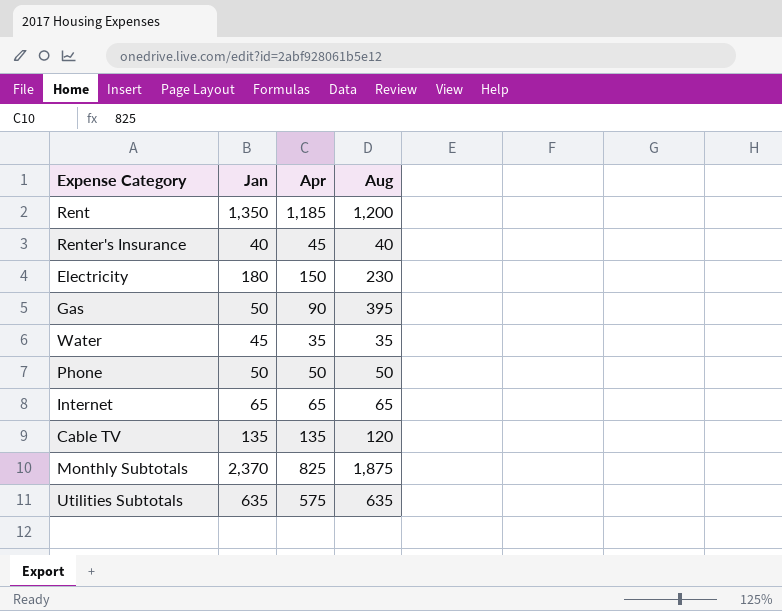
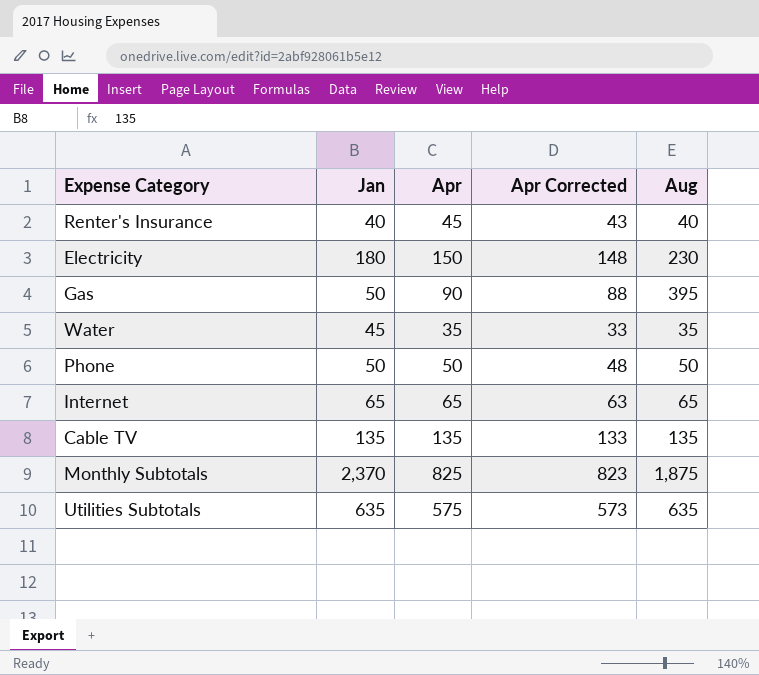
column Apr Corrected | formula: none -> [Apr] - 2
row Rent: 1,350 | 1,185 | 1,200 -> none
Cable TV | Aug: 120 -> 135

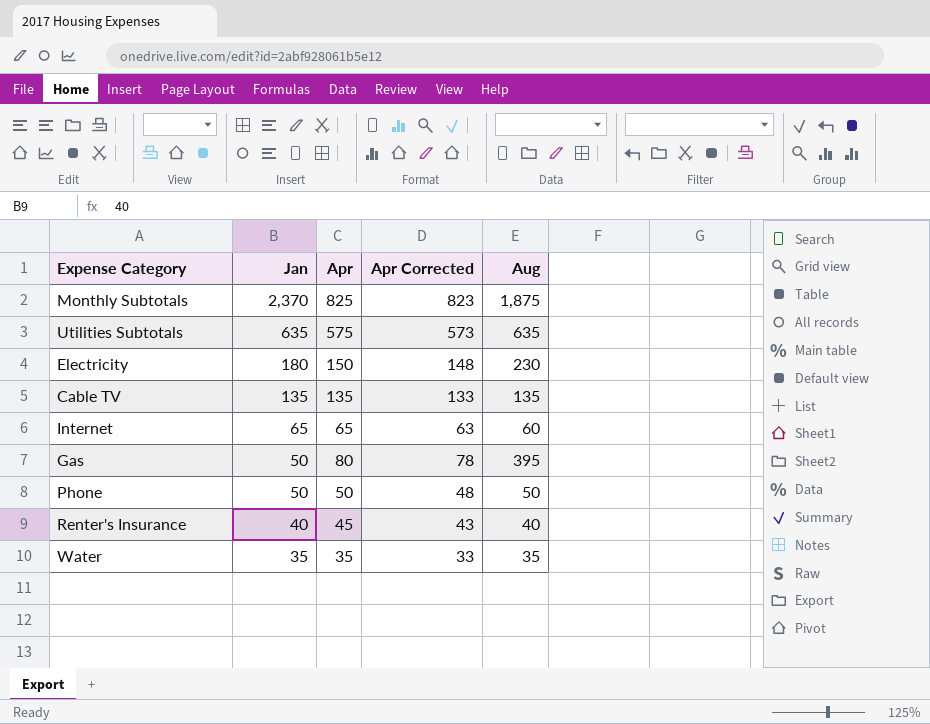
row order: none -> Jan descending
Internet | Aug: 65 -> 60
Gas | Apr: 90 -> 80
Gas | Apr Corrected: 88 -> 78
Water | Jan: 45 -> 35

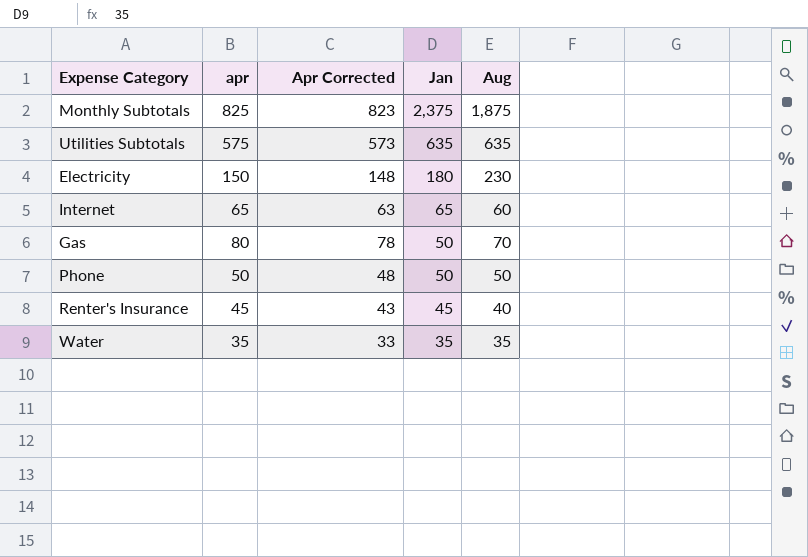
column name: Apr -> apr
column Jan | position: 2 -> 4
row Cable TV: 135 | 135 | 133 | 135 -> none
Monthly Subtotals | Jan: 2,370 -> 2,375
Gas | Aug: 395 -> 70
Renter's Insurance | Jan: 40 -> 45

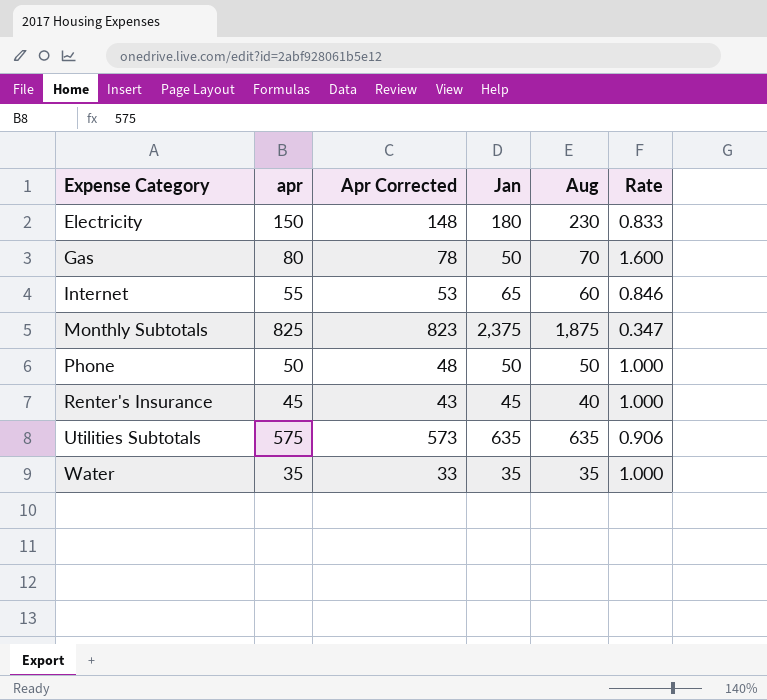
row order: Jan descending -> Expense Category ascending
column Rate | formula: none -> [apr] / [Jan]
Internet | apr: 65 -> 55
Internet | Apr Corrected: 63 -> 53

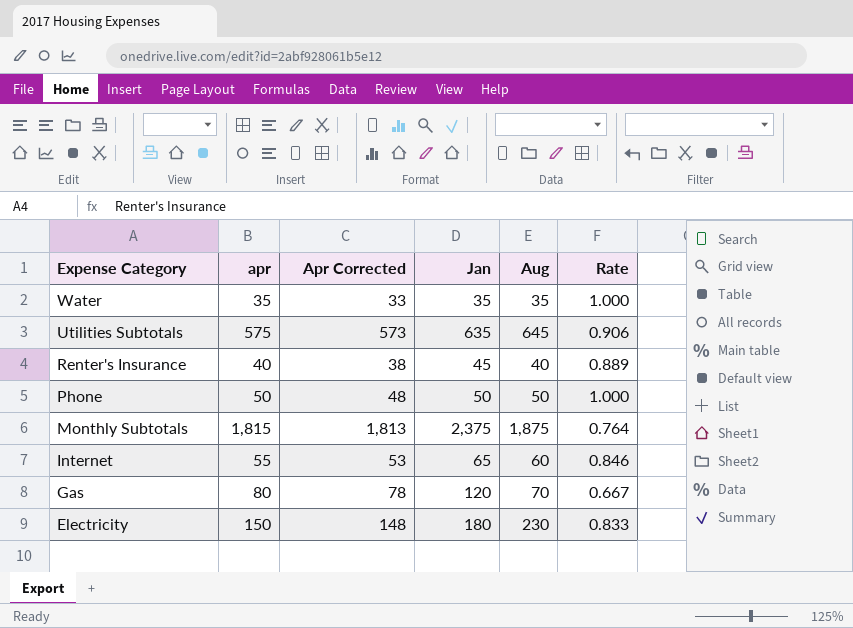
row order: Expense Category ascending -> Expense Category descending
Utilities Subtotals | Aug: 635 -> 645
Renter's Insurance | apr: 45 -> 40
Renter's Insurance | Apr Corrected: 43 -> 38
Renter's Insurance | Rate: 1.000 -> 0.889
Monthly Subtotals | apr: 825 -> 1,815
Monthly Subtotals | Apr Corrected: 823 -> 1,813
Monthly Subtotals | Rate: 0.347 -> 0.764
Gas | Jan: 50 -> 120
Gas | Rate: 1.600 -> 0.667

